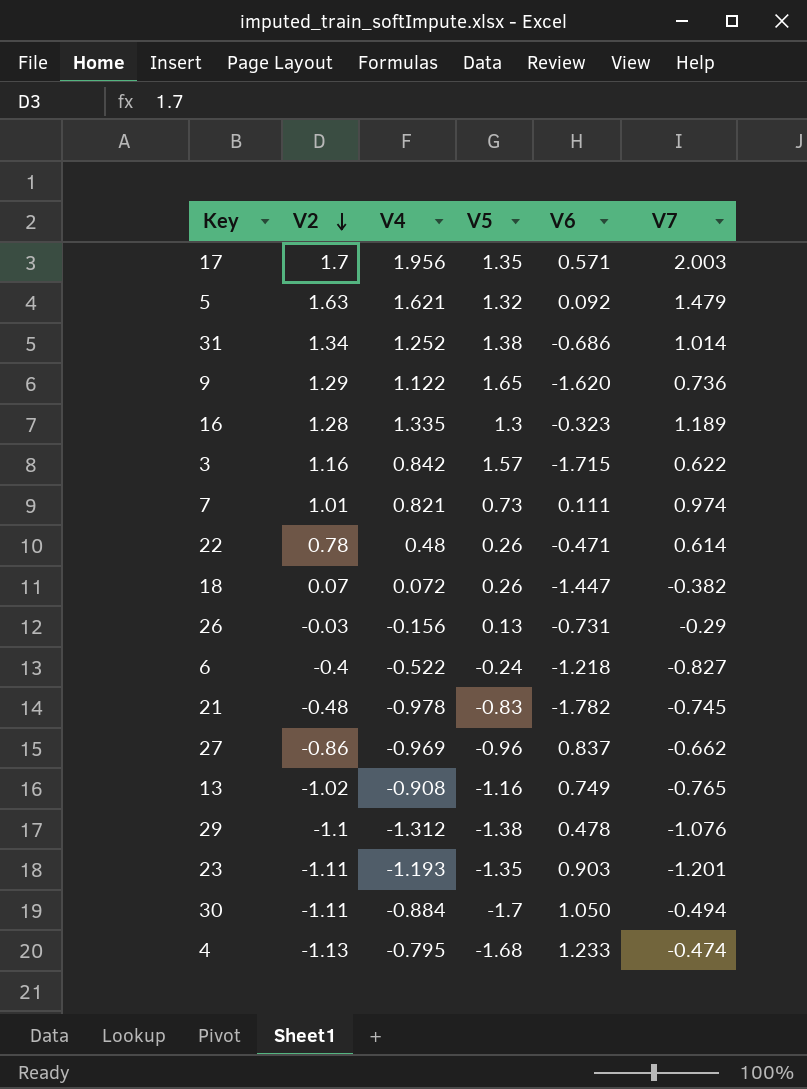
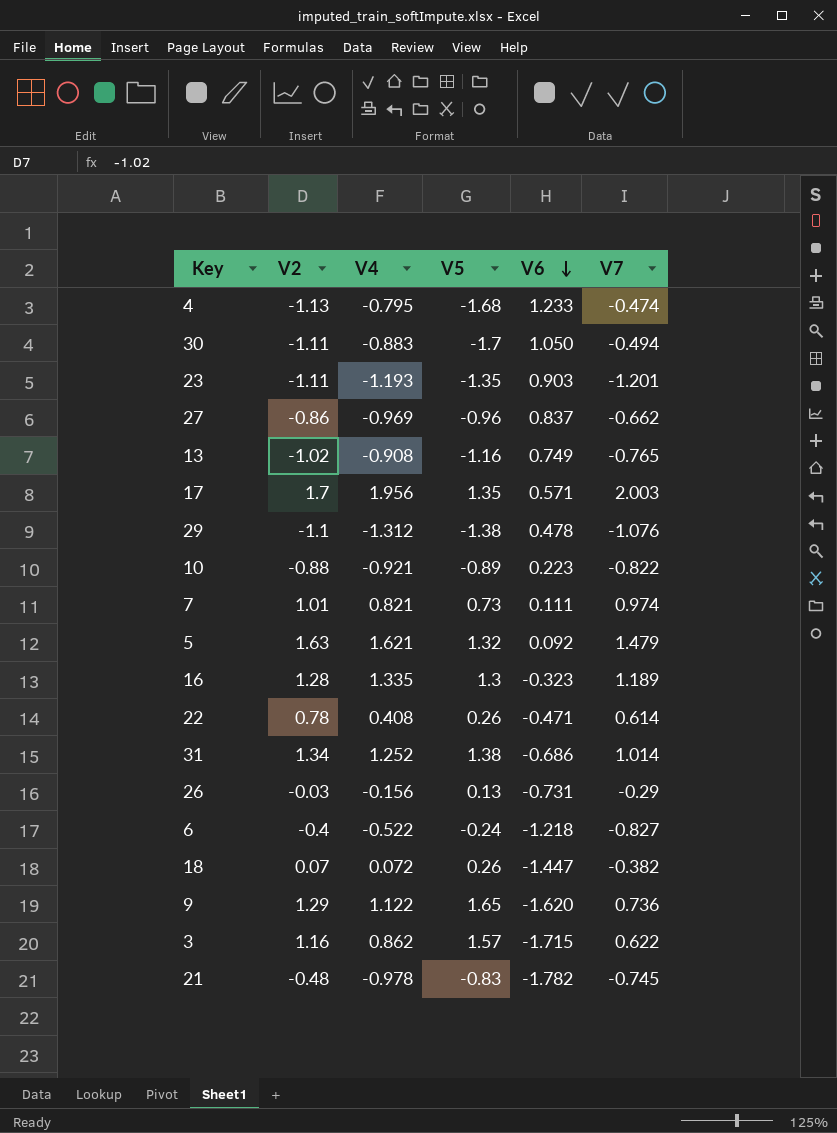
row order: V2 descending -> V6 descending
30 | V4: -0.884 -> -0.883
row 10: none -> -0.88 | -0.921 | -0.89 | 0.223 | -0.822
22 | V4: 0.48 -> 0.408
3 | V4: 0.842 -> 0.862

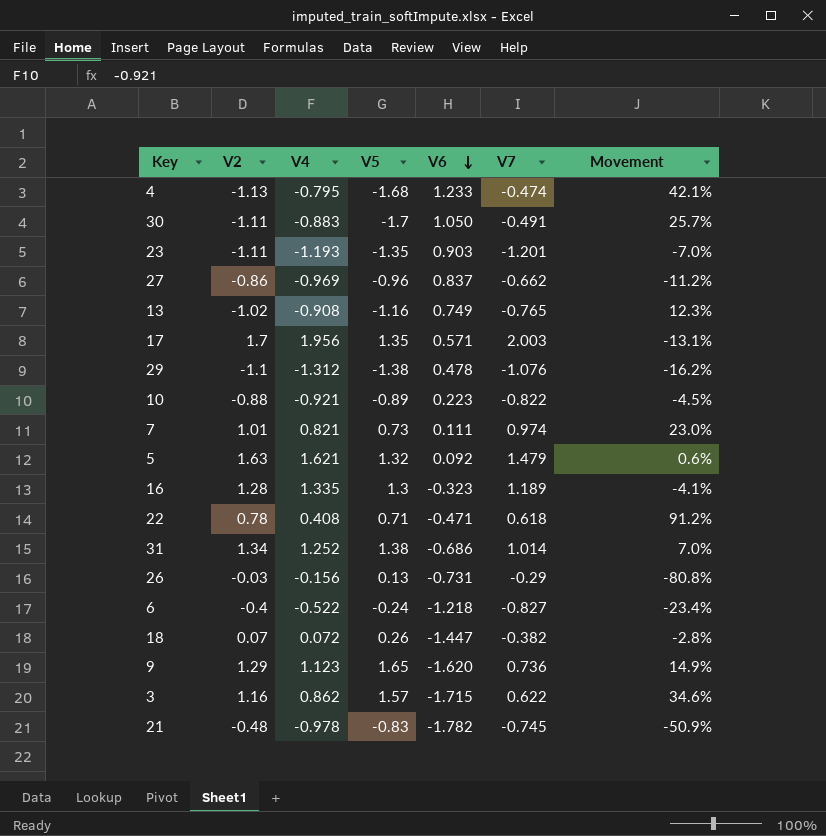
column Movement | formula: none -> ([V2] - [V4]) / [V4]
30 | V7: -0.494 -> -0.491
22 | V5: 0.26 -> 0.71
22 | V7: 0.614 -> 0.618
9 | V4: 1.122 -> 1.123

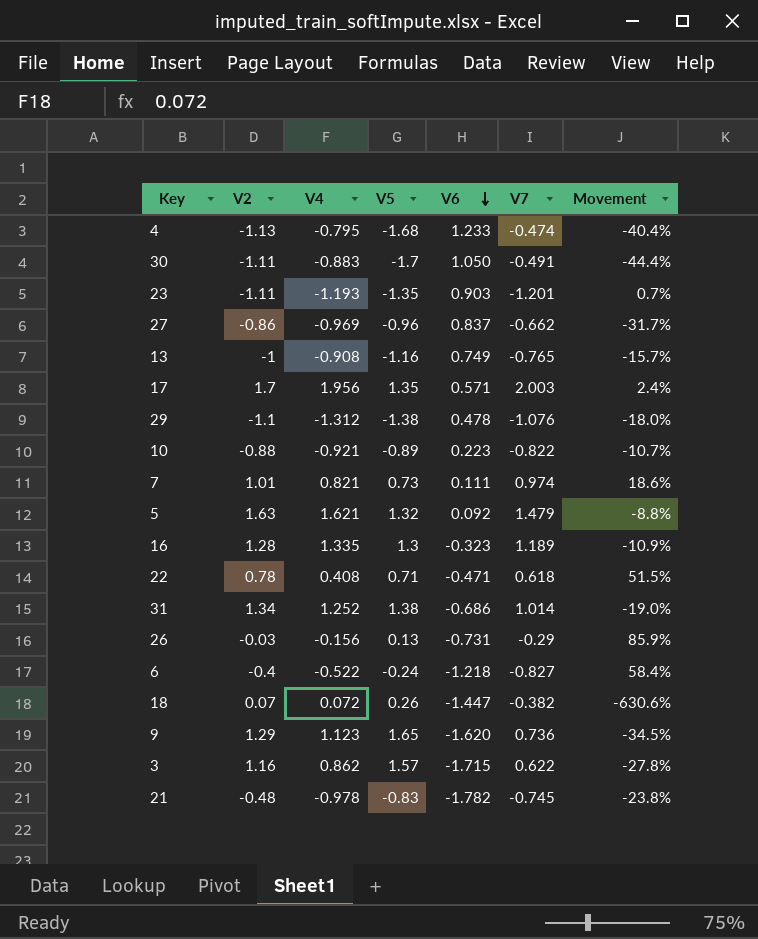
column Movement | formula: ([V2] - [V4]) / [V4] -> ([V7] - [V4]) / [V4]
13 | V2: -1.02 -> -1

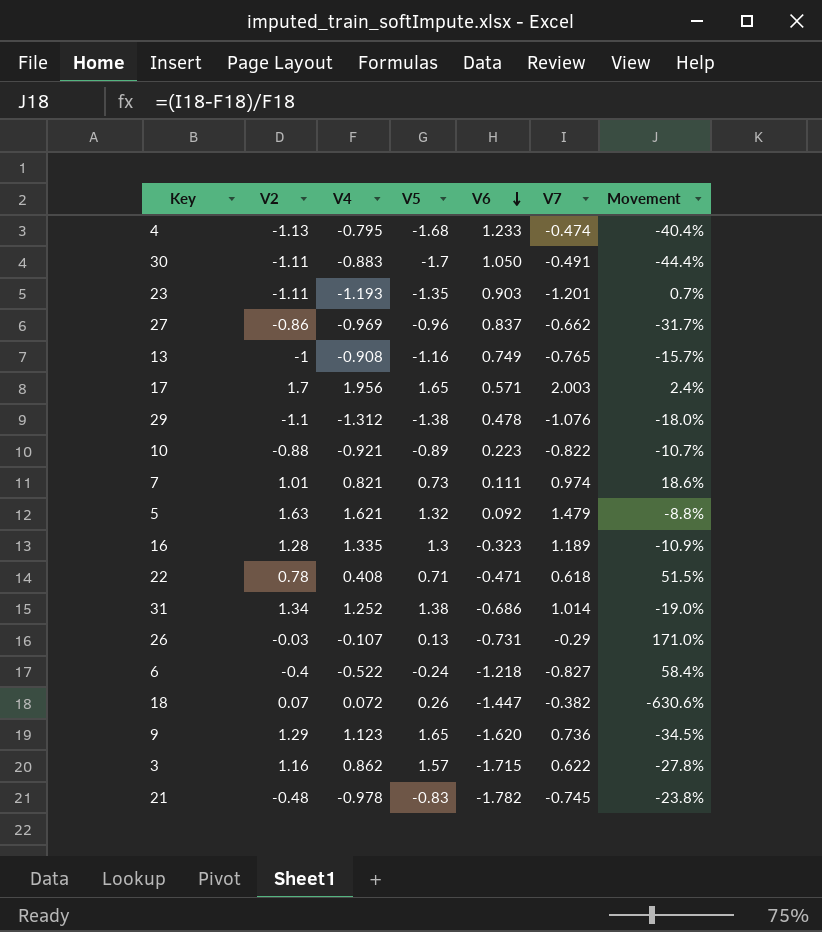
17 | V5: 1.35 -> 1.65
26 | V4: -0.156 -> -0.107
26 | Movement: 85.9% -> 171.0%

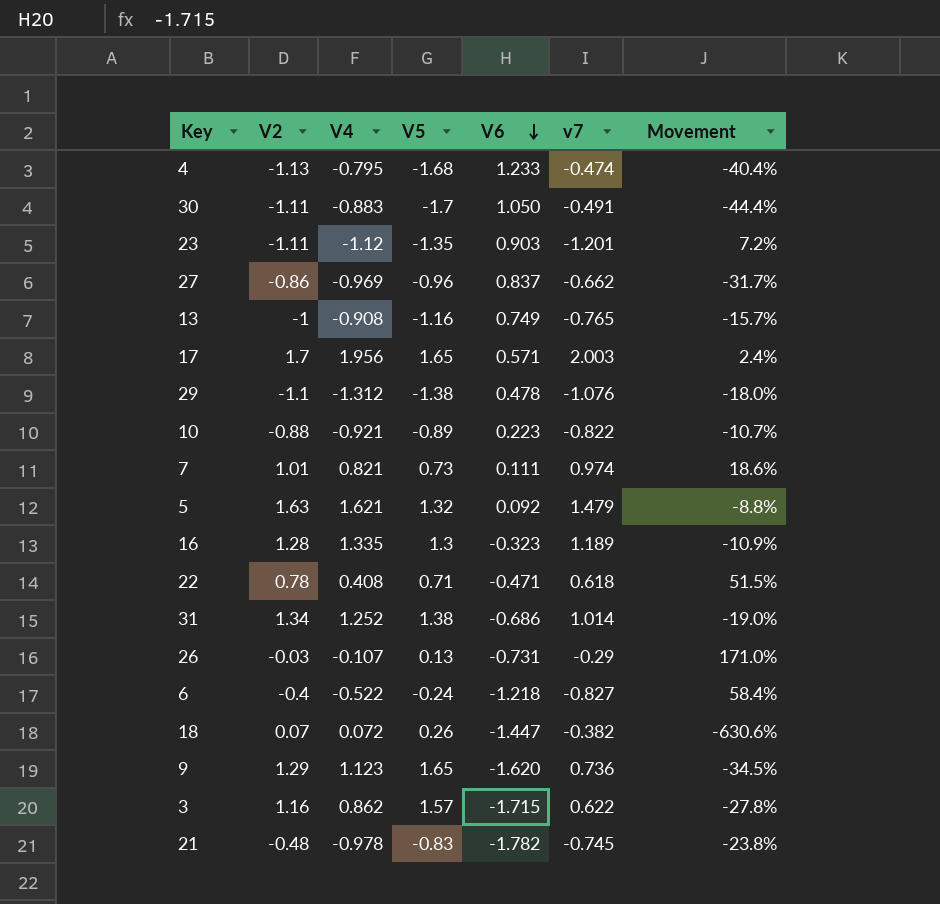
column name: V7 -> v7
23 | V4: -1.193 -> -1.12
23 | Movement: 0.7% -> 7.2%

